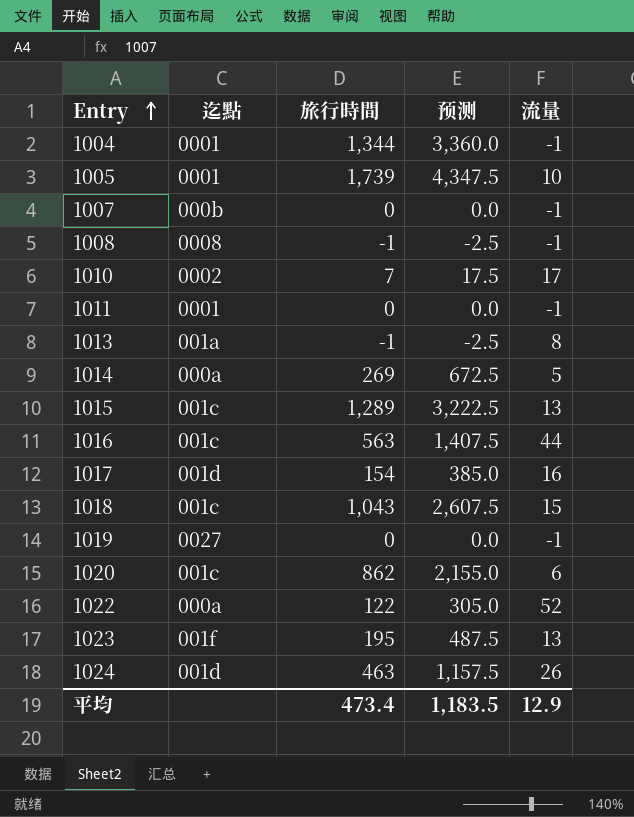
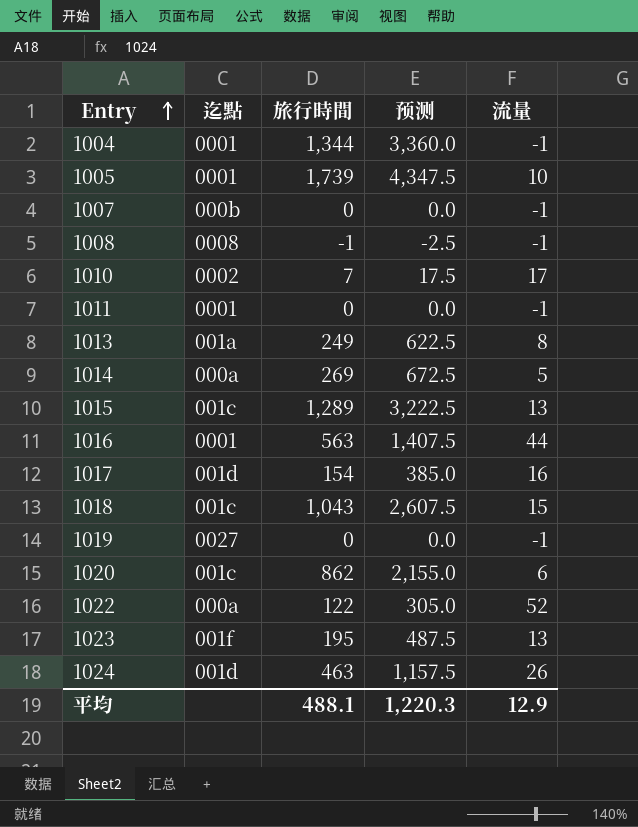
1013 | 旅行時間: -1 -> 249
1013 | 预测: -2.5 -> 622.5
1016 | 迄點: 001c -> 0001
平均 | 旅行時間: 473.4 -> 488.1
平均 | 预测: 1,183.5 -> 1,220.3

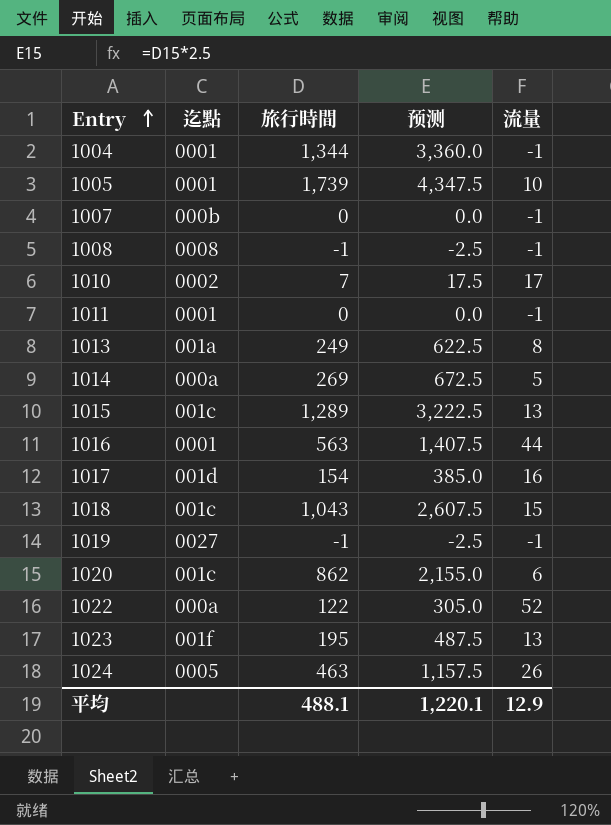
1019 | 旅行時間: 0 -> -1
1019 | 预测: 0.0 -> -2.5
1024 | 迄點: 001d -> 0005
平均 | 预测: 1,220.3 -> 1,220.1

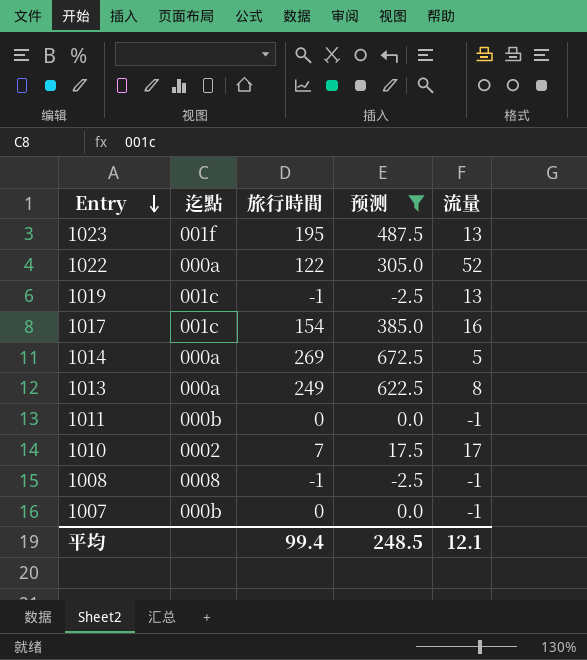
filter: none -> 预测 <= 672.5
row order: Entry ascending -> Entry descending
1019 | 迄點: 0027 -> 001c
1019 | 流量: -1 -> 13
1017 | 迄點: 001d -> 001c
1013 | 迄點: 001a -> 000a
1011 | 迄點: 0001 -> 000b
平均 | 旅行時間: 488.1 -> 99.4
平均 | 预测: 1,220.1 -> 248.5
平均 | 流量: 12.9 -> 12.1

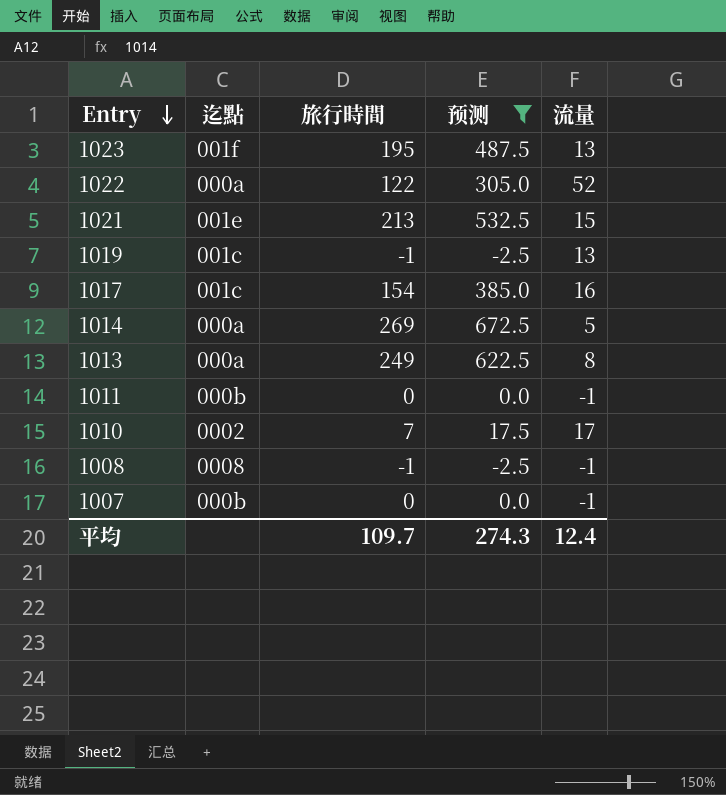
row 1021: none -> 001e | 213 | 532.5 | 15
平均 | 旅行時間: 99.4 -> 109.7
平均 | 预测: 248.5 -> 274.3
平均 | 流量: 12.1 -> 12.4

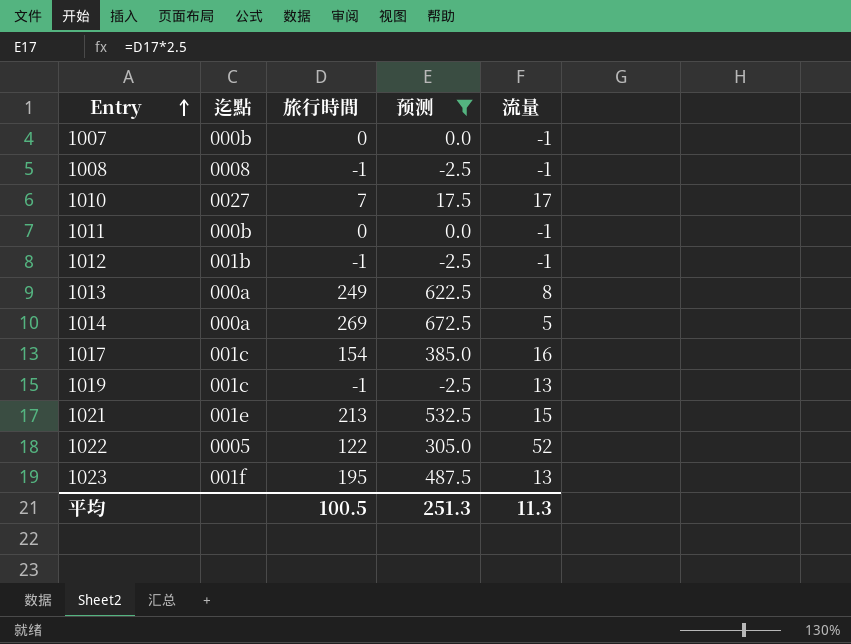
row order: Entry descending -> Entry ascending
1010 | 迄點: 0002 -> 0027
row 1012: none -> 001b | -1 | -2.5 | -1
1022 | 迄點: 000a -> 0005
平均 | 旅行時間: 109.7 -> 100.5
平均 | 预测: 274.3 -> 251.3
平均 | 流量: 12.4 -> 11.3

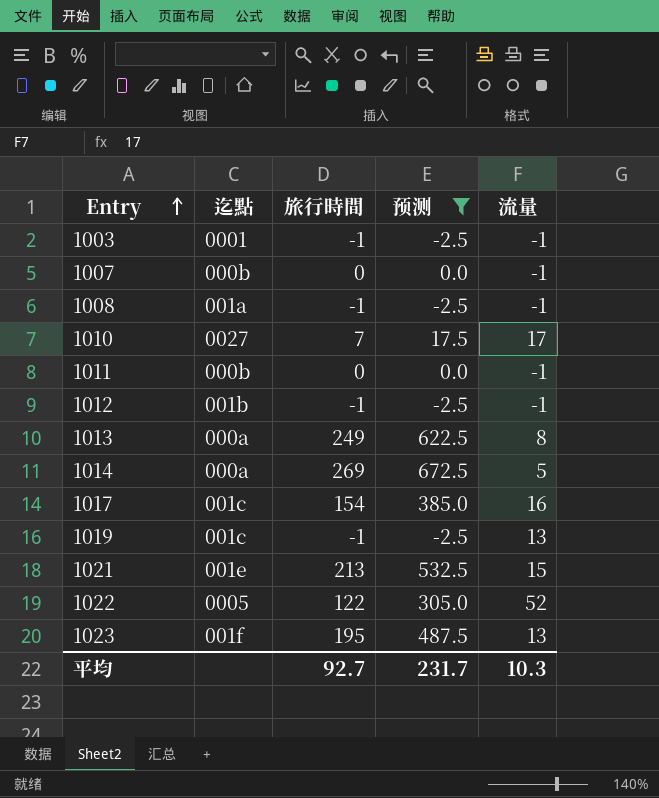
row 1003: none -> 0001 | -1 | -2.5 | -1
1008 | 迄點: 0008 -> 001a
平均 | 旅行時間: 100.5 -> 92.7
平均 | 预测: 251.3 -> 231.7
平均 | 流量: 11.3 -> 10.3

